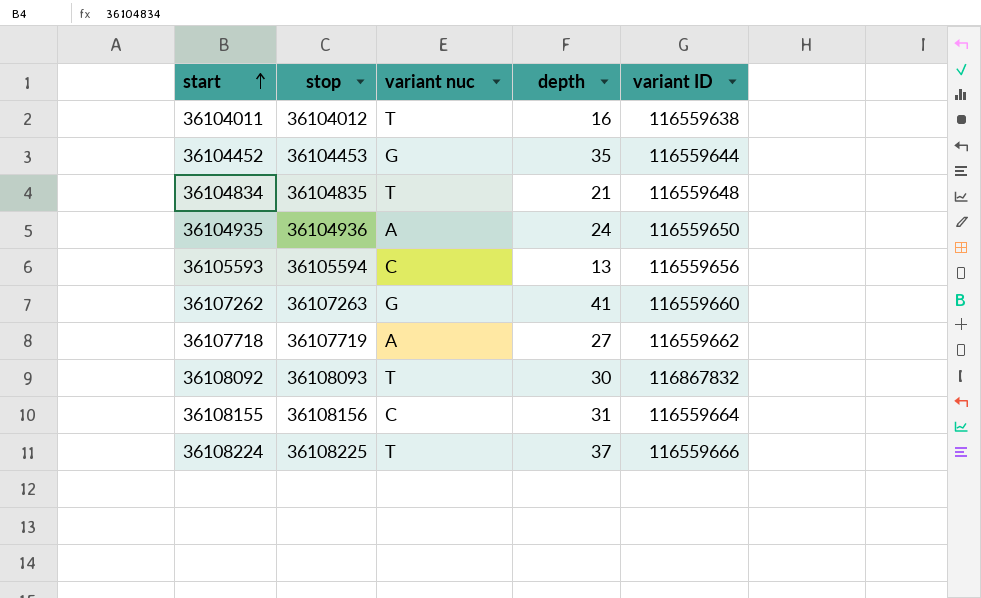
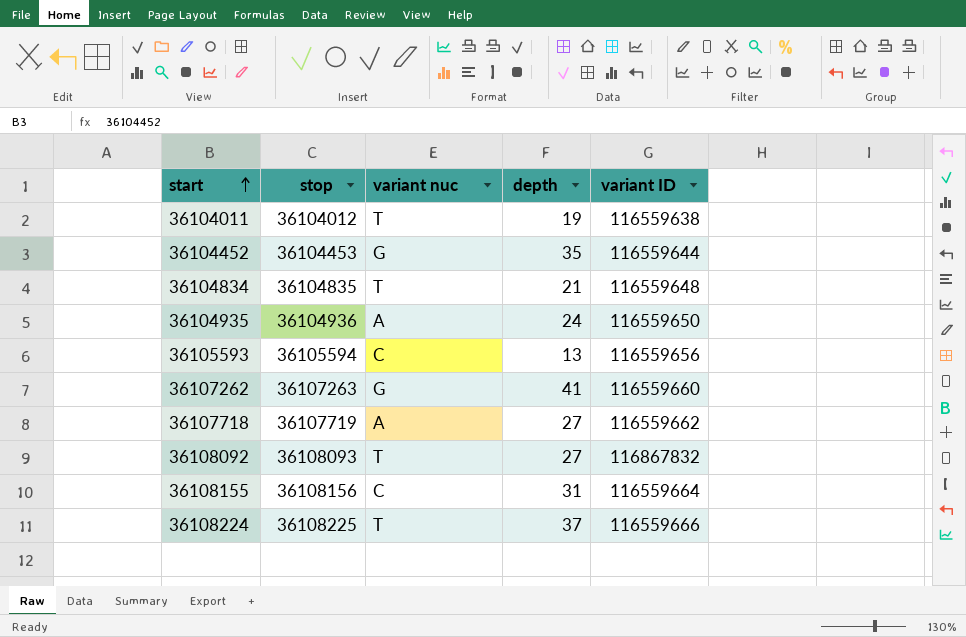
36104011 | depth: 16 -> 19
36108092 | depth: 30 -> 27

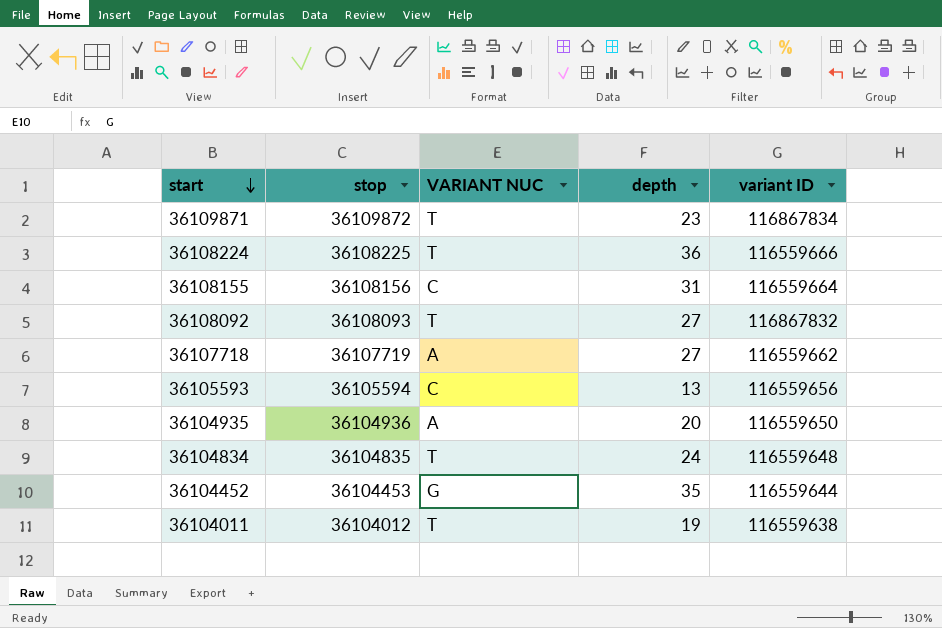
row order: start ascending -> start descending
column name: variant nuc -> VARIANT NUC
row 36107262: 36107263 | G | 41 | 116559660 -> none
row 36109871: none -> 36109872 | T | 23 | 116867834
36108224 | depth: 37 -> 36
36104935 | depth: 24 -> 20
36104834 | depth: 21 -> 24

